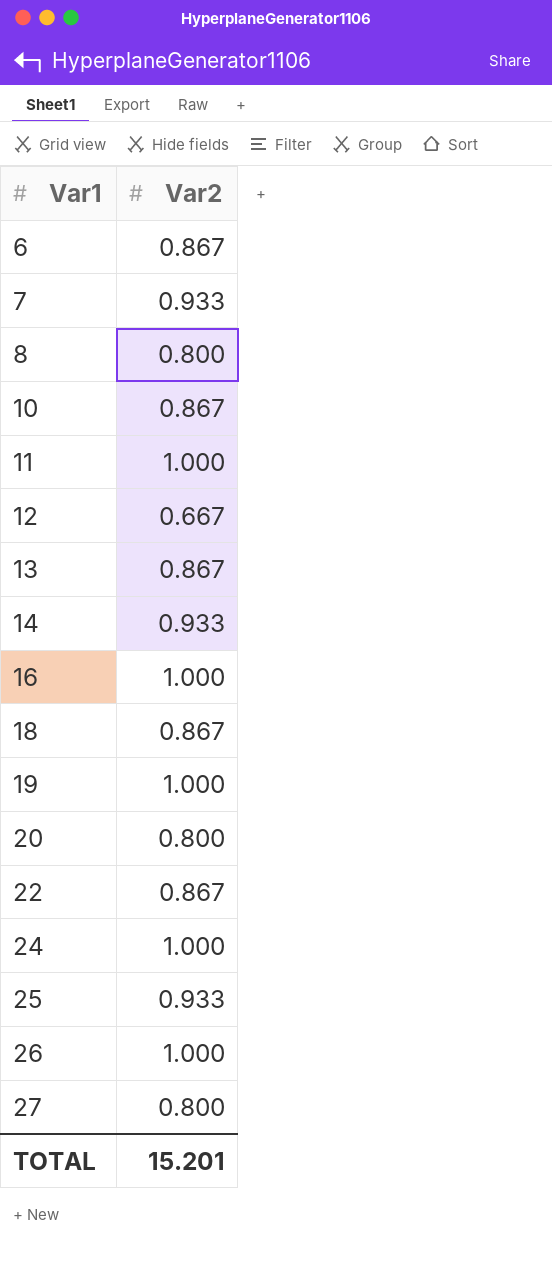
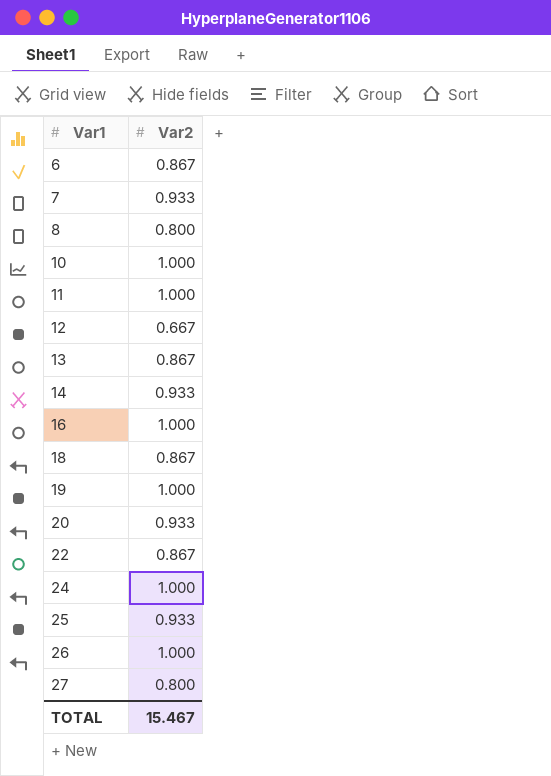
10 | Var2: 0.867 -> 1.000
20 | Var2: 0.800 -> 0.933
TOTAL | Var2: 15.201 -> 15.467

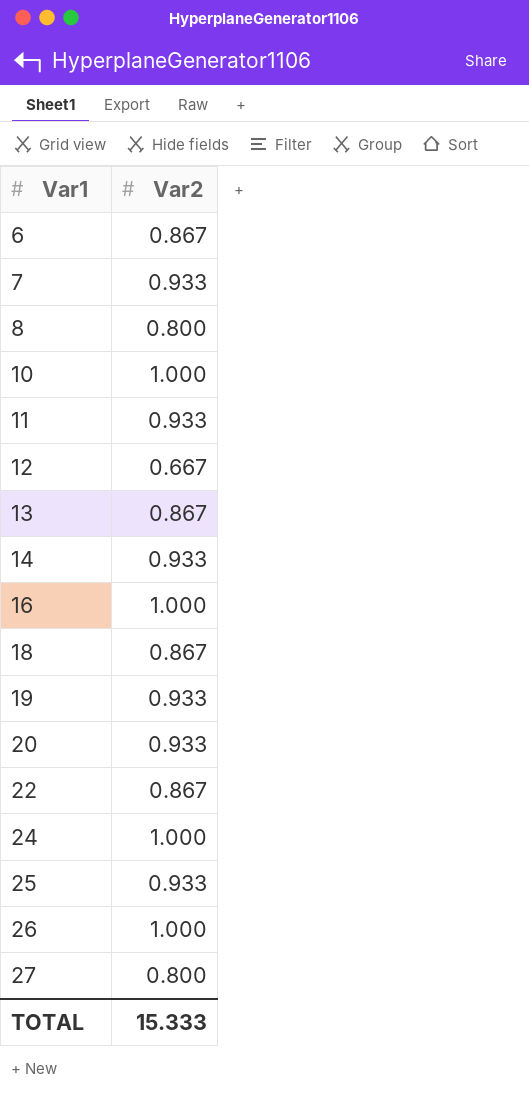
11 | Var2: 1.000 -> 0.933
19 | Var2: 1.000 -> 0.933
TOTAL | Var2: 15.467 -> 15.333

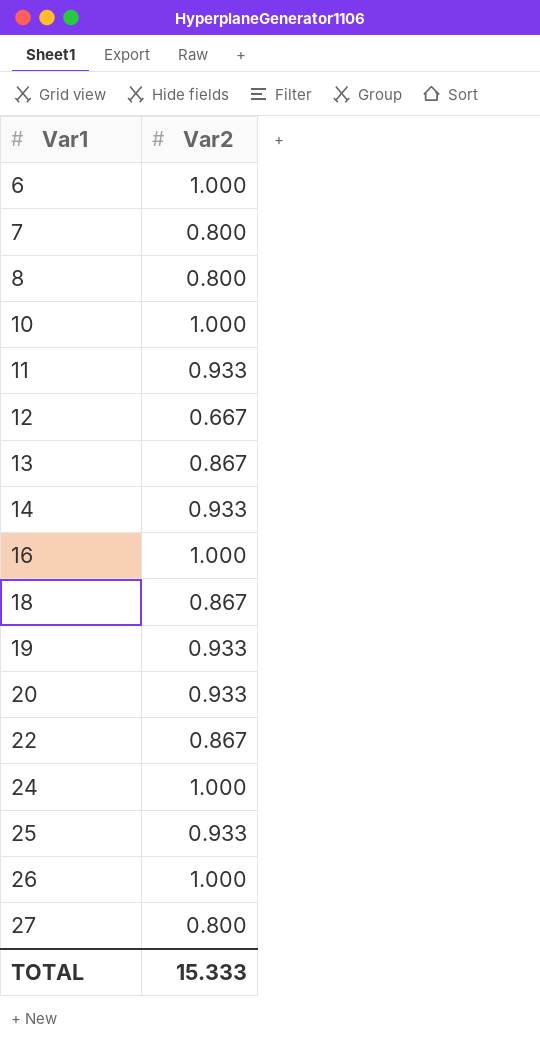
6 | Var2: 0.867 -> 1.000
7 | Var2: 0.933 -> 0.800

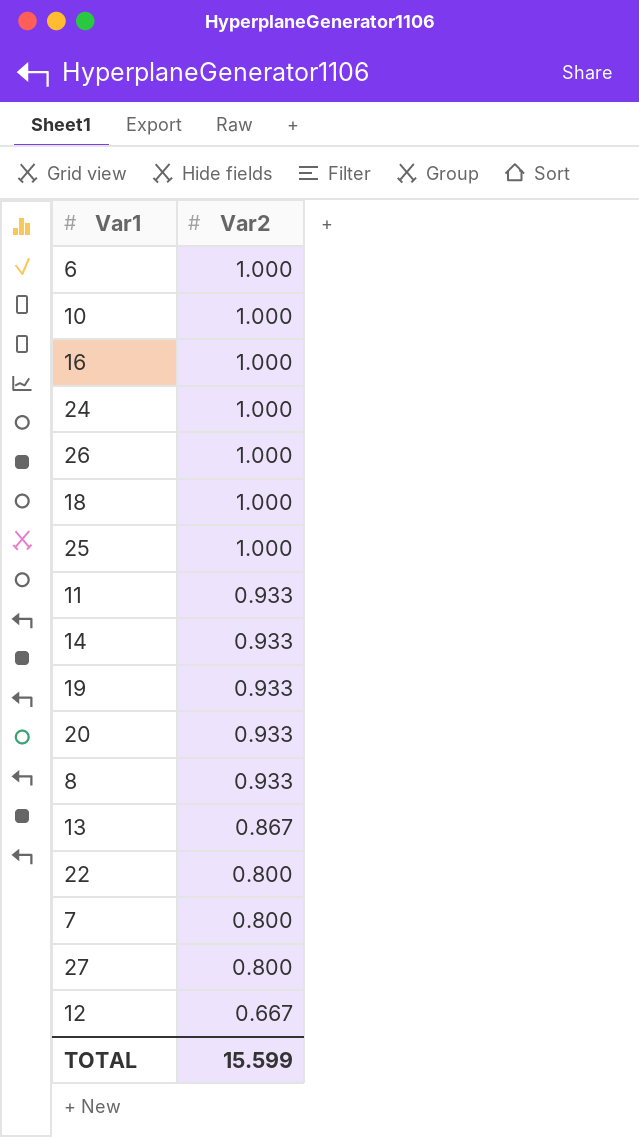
row order: Var1 ascending -> Var2 descending
18 | Var2: 0.867 -> 1.000
25 | Var2: 0.933 -> 1.000
8 | Var2: 0.800 -> 0.933
22 | Var2: 0.867 -> 0.800
TOTAL | Var2: 15.333 -> 15.599

